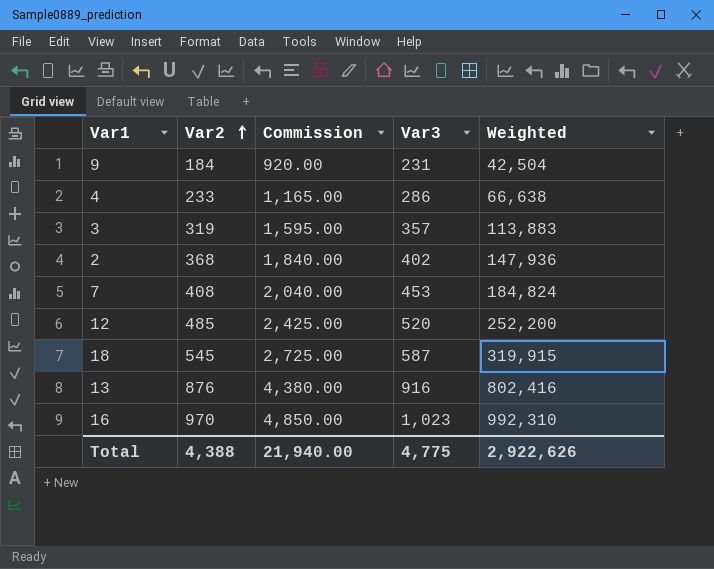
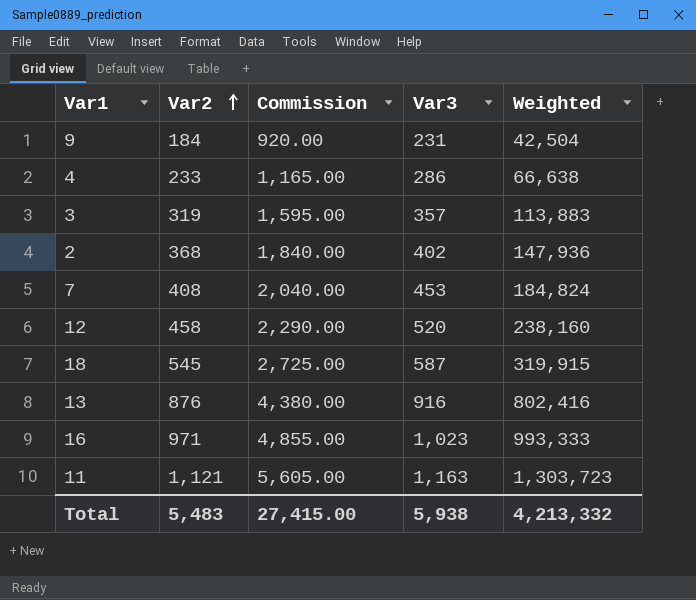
12 | Var2: 485 -> 458
12 | Commission: 2,425.00 -> 2,290.00
12 | Weighted: 252,200 -> 238,160
16 | Var2: 970 -> 971
16 | Commission: 4,850.00 -> 4,855.00
16 | Weighted: 992,310 -> 993,333
row 11: none -> 1,121 | 5,605.00 | 1,163 | 1,303,723
Total | Var2: 4,388 -> 5,483
Total | Commission: 21,940.00 -> 27,415.00
Total | Var3: 4,775 -> 5,938
Total | Weighted: 2,922,626 -> 4,213,332

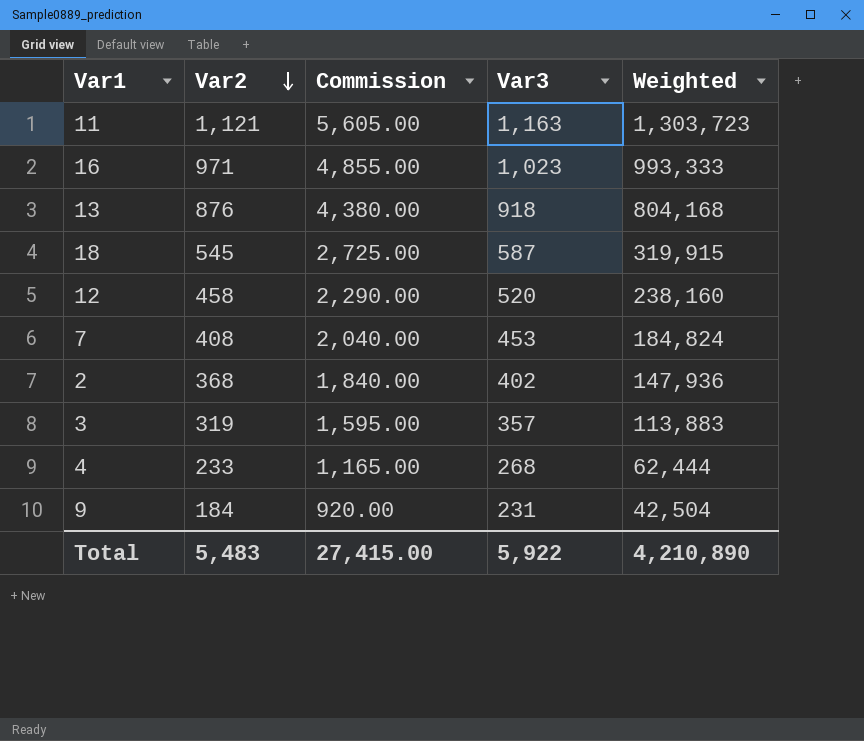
row order: Var2 ascending -> Var2 descending
13 | Var3: 916 -> 918
13 | Weighted: 802,416 -> 804,168
4 | Var3: 286 -> 268
4 | Weighted: 66,638 -> 62,444
Total | Var3: 5,938 -> 5,922
Total | Weighted: 4,213,332 -> 4,210,890

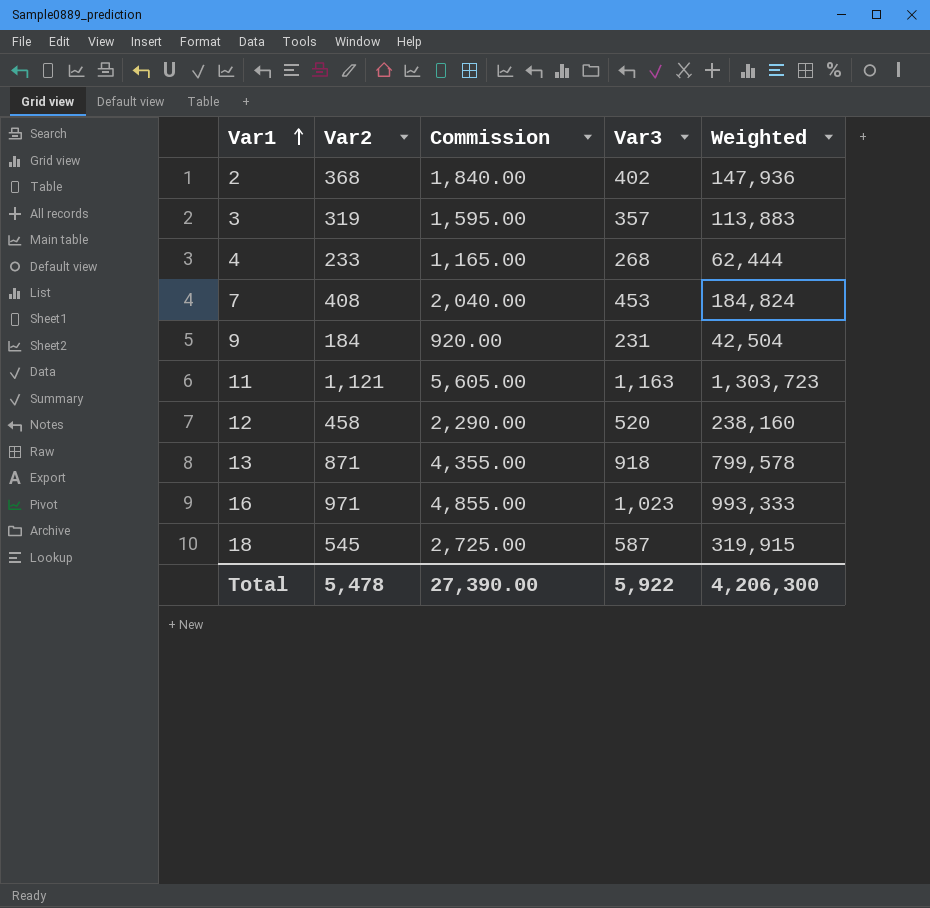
row order: Var2 descending -> Var1 ascending
13 | Var2: 876 -> 871
13 | Commission: 4,380.00 -> 4,355.00
13 | Weighted: 804,168 -> 799,578
Total | Var2: 5,483 -> 5,478
Total | Commission: 27,415.00 -> 27,390.00
Total | Weighted: 4,210,890 -> 4,206,300

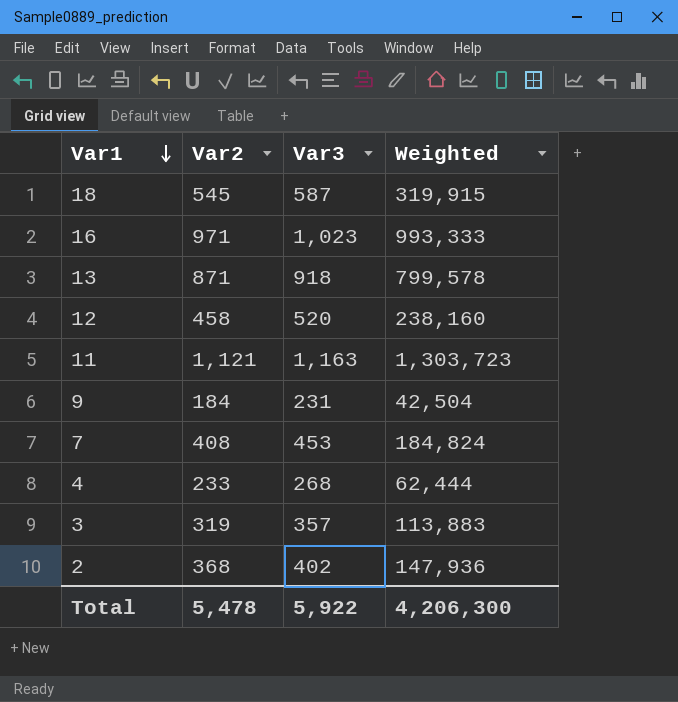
row order: Var1 ascending -> Var1 descending
column Commission | formula: [Var2] * 5 -> none

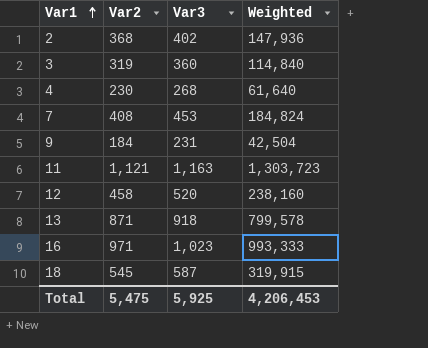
row order: Var1 descending -> Var1 ascending
3 | Var3: 357 -> 360
3 | Weighted: 113,883 -> 114,840
4 | Var2: 233 -> 230
4 | Weighted: 62,444 -> 61,640
Total | Var2: 5,478 -> 5,475
Total | Var3: 5,922 -> 5,925
Total | Weighted: 4,206,300 -> 4,206,453

